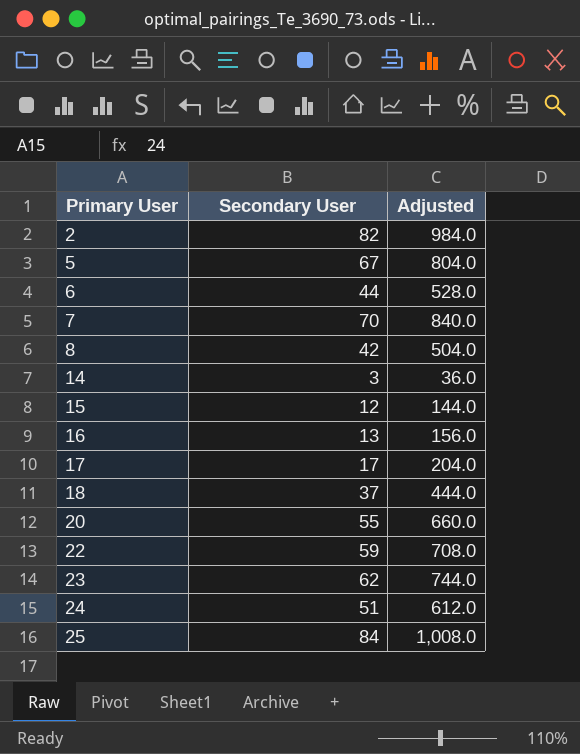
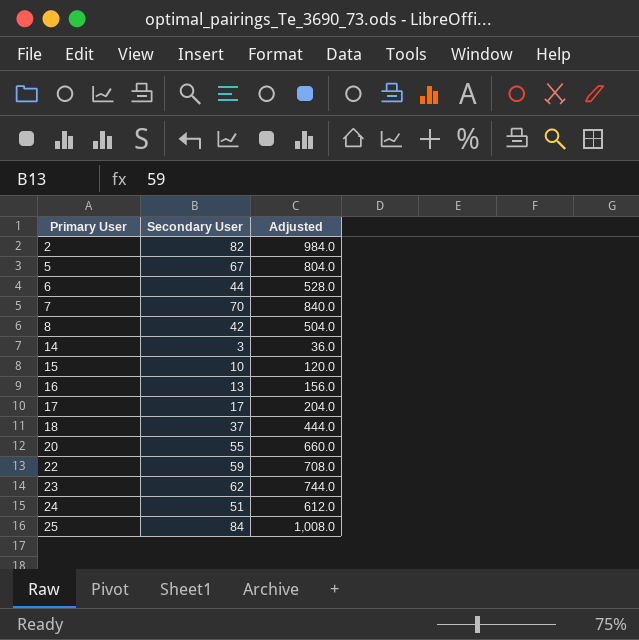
15 | Secondary User: 12 -> 10
15 | Adjusted: 144.0 -> 120.0

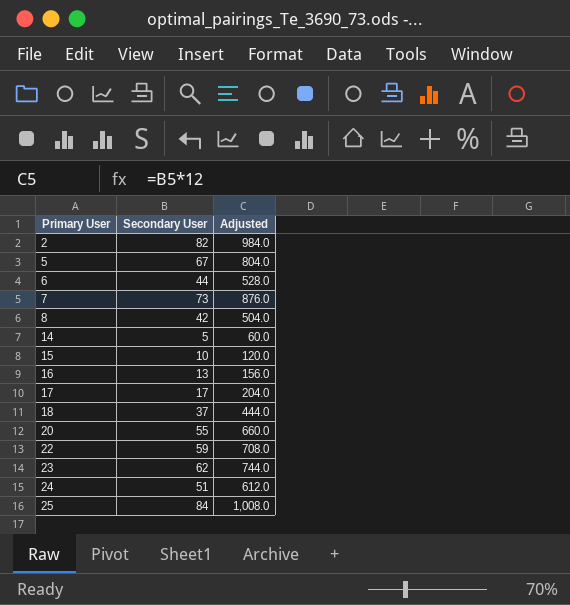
7 | Secondary User: 70 -> 73
7 | Adjusted: 840.0 -> 876.0
14 | Secondary User: 3 -> 5
14 | Adjusted: 36.0 -> 60.0

